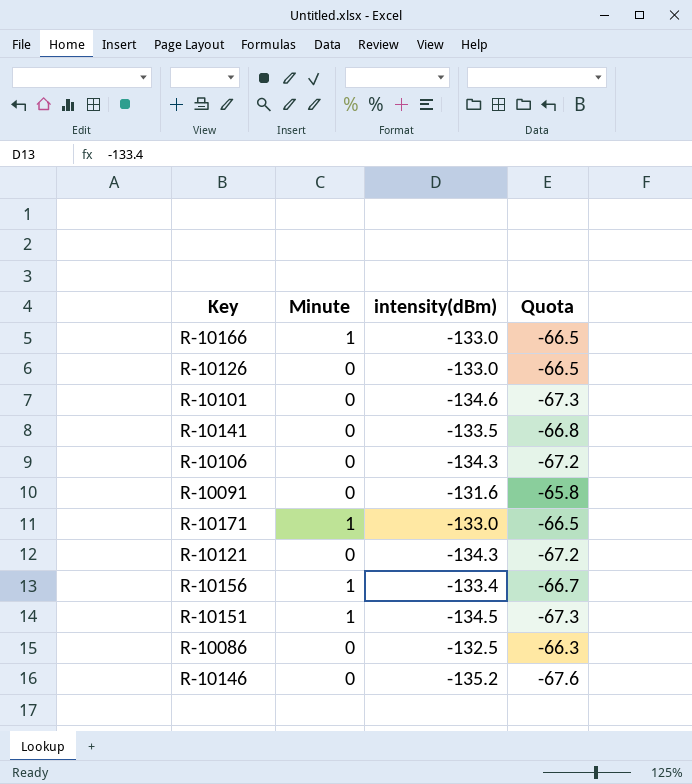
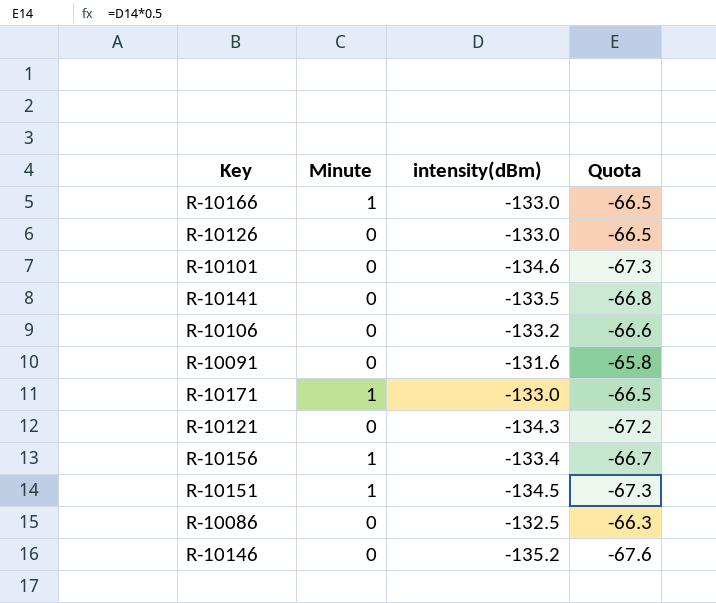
R-10106 | intensity(dBm): -134.3 -> -133.2
R-10106 | Quota: -67.2 -> -66.6

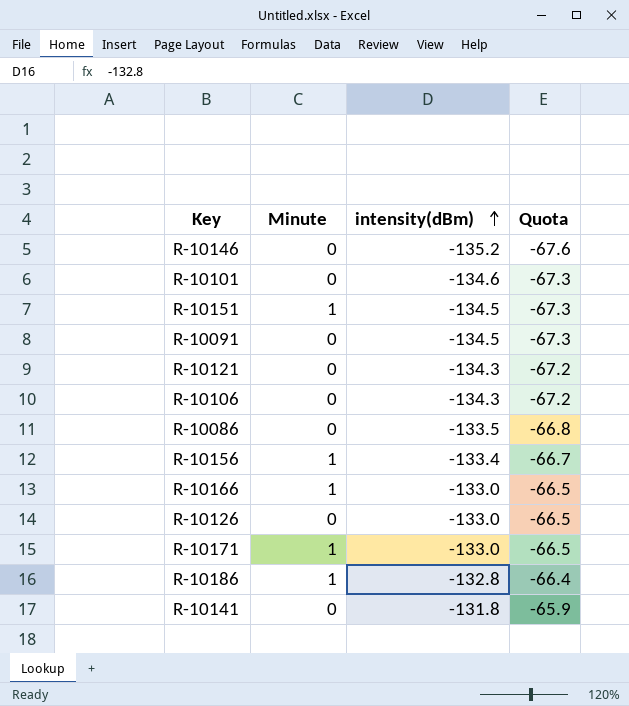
row order: none -> intensity(dBm) ascending
R-10091 | intensity(dBm): -131.6 -> -134.5
R-10091 | Quota: -65.8 -> -67.3
R-10106 | intensity(dBm): -133.2 -> -134.3
R-10106 | Quota: -66.6 -> -67.2
R-10086 | intensity(dBm): -132.5 -> -133.5
R-10086 | Quota: -66.3 -> -66.8
row R-10186: none -> 1 | -132.8 | -66.4
R-10141 | intensity(dBm): -133.5 -> -131.8
R-10141 | Quota: -66.8 -> -65.9

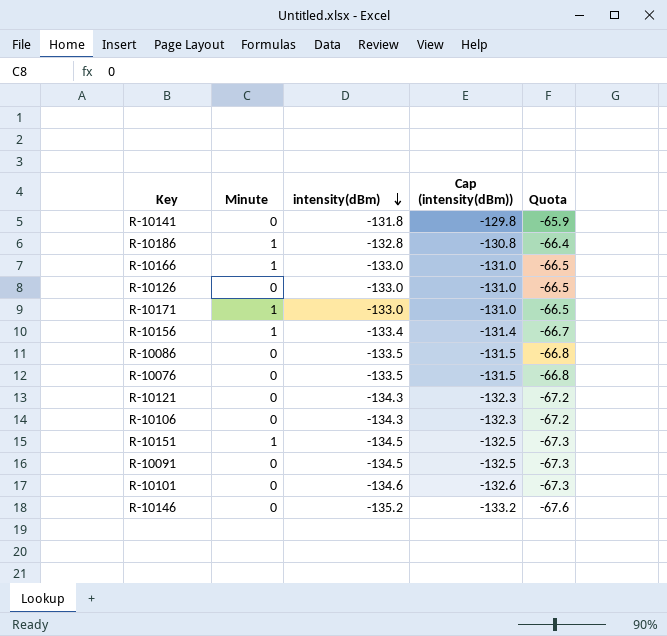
row order: intensity(dBm) ascending -> intensity(dBm) descending
column Cap (intensity(dBm)) | formula: none -> [intensity(dBm)] + 2
row R-10076: none -> 0 | -133.5 | -131.5 | -66.8

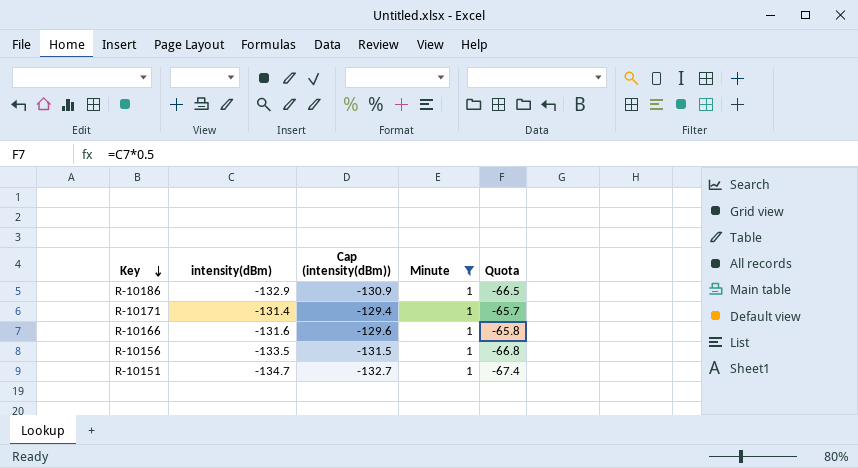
filter: none -> Minute = 1
row order: intensity(dBm) descending -> Key descending
column Minute | position: 2 -> 4
R-10186 | intensity(dBm): -132.8 -> -132.9
R-10186 | Cap (intensity(dBm)): -130.8 -> -130.9
R-10186 | Quota: -66.4 -> -66.5
R-10171 | intensity(dBm): -133.0 -> -131.4
R-10171 | Cap (intensity(dBm)): -131.0 -> -129.4
R-10171 | Quota: -66.5 -> -65.7
R-10166 | intensity(dBm): -133.0 -> -131.6
R-10166 | Cap (intensity(dBm)): -131.0 -> -129.6
R-10166 | Quota: -66.5 -> -65.8
R-10156 | intensity(dBm): -133.4 -> -133.5
R-10156 | Cap (intensity(dBm)): -131.4 -> -131.5
R-10156 | Quota: -66.7 -> -66.8
R-10151 | intensity(dBm): -134.5 -> -134.7
R-10151 | Cap (intensity(dBm)): -132.5 -> -132.7
R-10151 | Quota: -67.3 -> -67.4

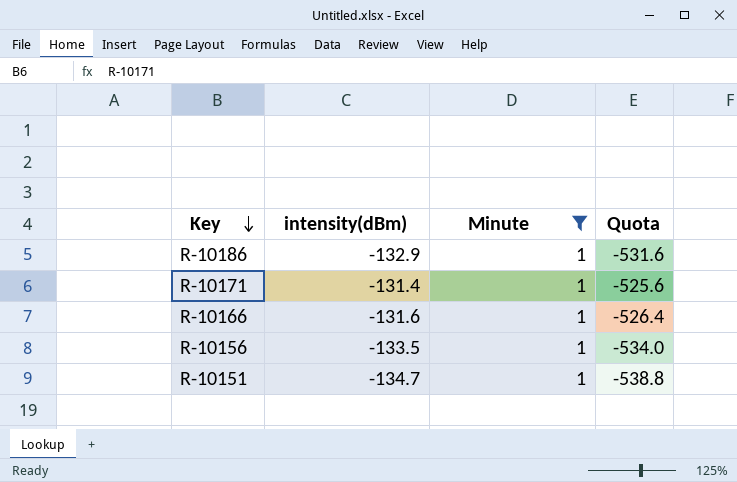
column Cap (intensity(dBm)) | formula: [intensity(dBm)] + 2 -> none
column Quota | formula: [intensity(dBm)] * 0.5 -> [intensity(dBm)] * 4

